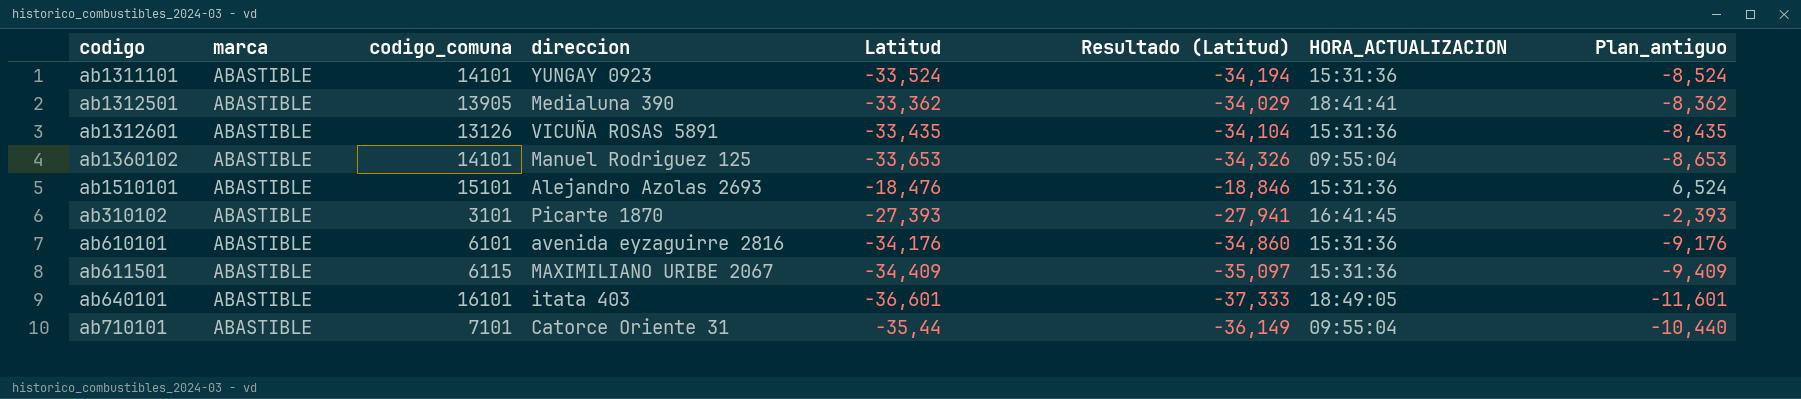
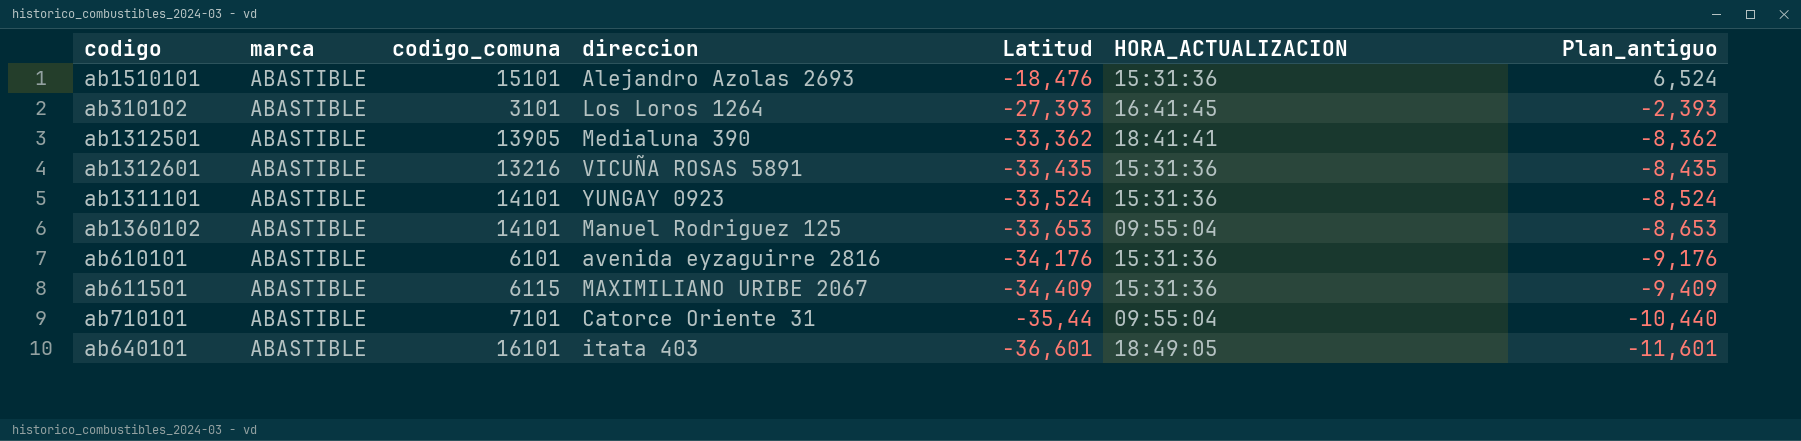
row order: none -> Latitud descending
column Resultado (Latitud) | formula: [Latitud] * 1,02 -> none
ab310102 | direccion: Picarte 1870 -> Los Loros 1264
ab1312601 | codigo_comuna: 13126 -> 13216

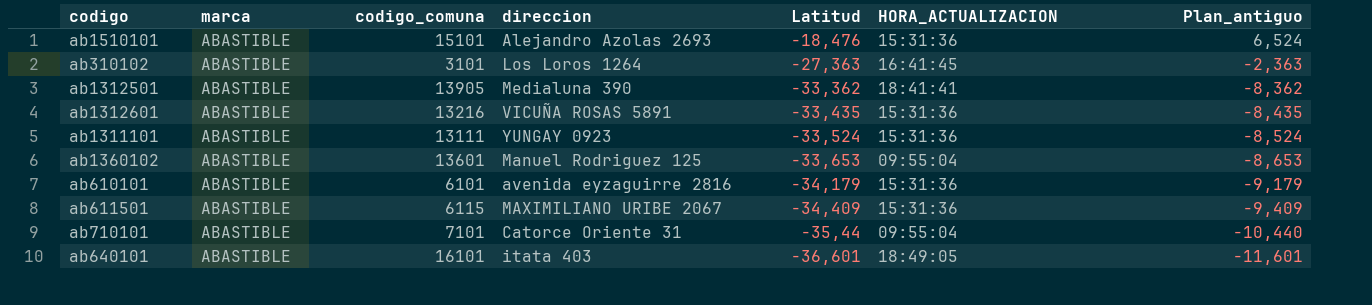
ab310102 | Latitud: -27,393 -> -27,363
ab310102 | Plan_antiguo: -2,393 -> -2,363
ab1311101 | codigo_comuna: 14101 -> 13111
ab1360102 | codigo_comuna: 14101 -> 13601
ab610101 | Latitud: -34,176 -> -34,179
ab610101 | Plan_antiguo: -9,176 -> -9,179

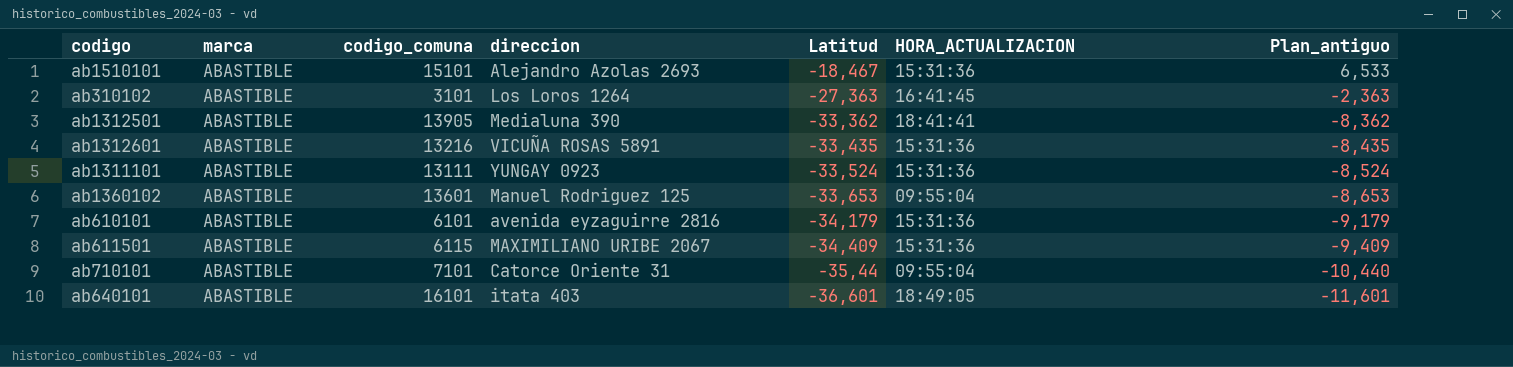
ab1510101 | Latitud: -18,476 -> -18,467
ab1510101 | Plan_antiguo: 6,524 -> 6,533

